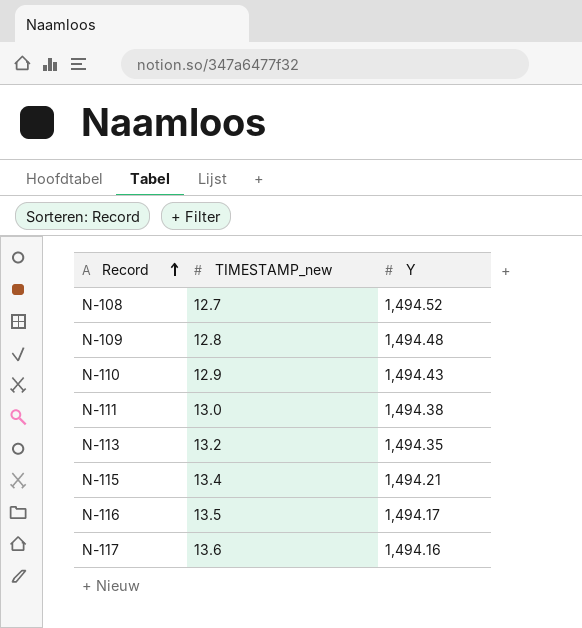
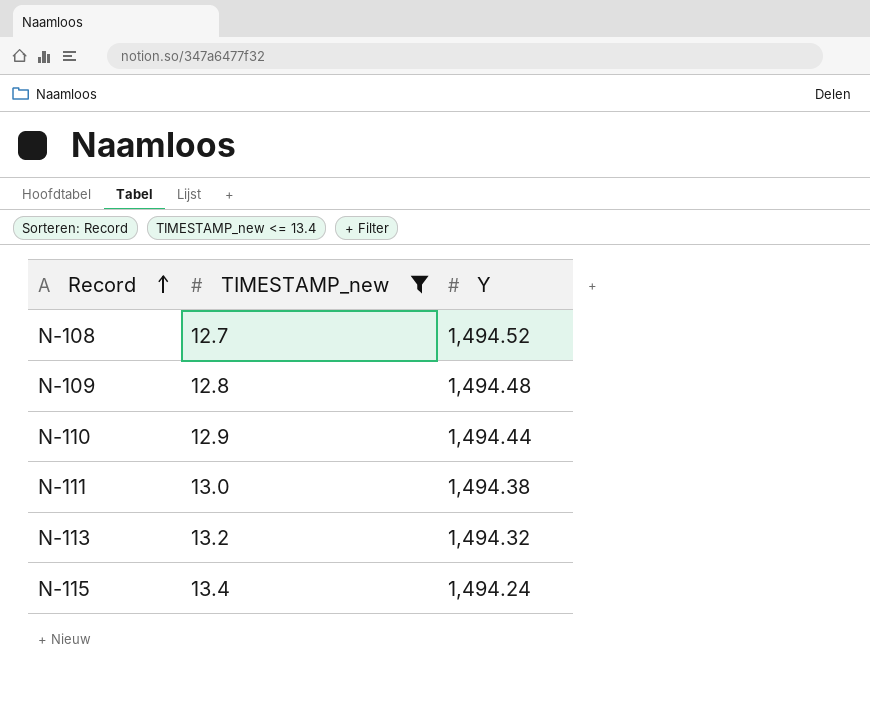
filter: none -> TIMESTAMP_new <= 13.4
N-110 | Y: 1,494.43 -> 1,494.44
N-113 | Y: 1,494.35 -> 1,494.32
N-115 | Y: 1,494.21 -> 1,494.24

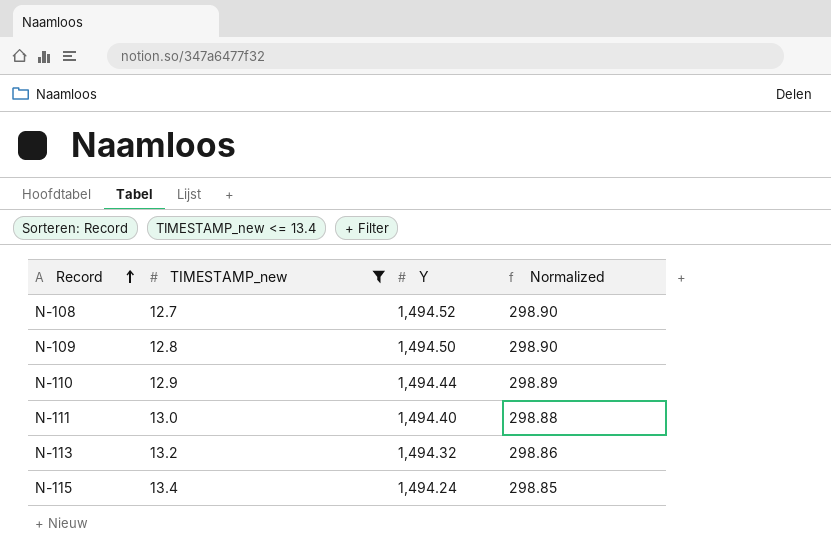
column Normalized | formula: none -> [Y] * 0.2
N-109 | Y: 1,494.48 -> 1,494.50
N-111 | Y: 1,494.38 -> 1,494.40

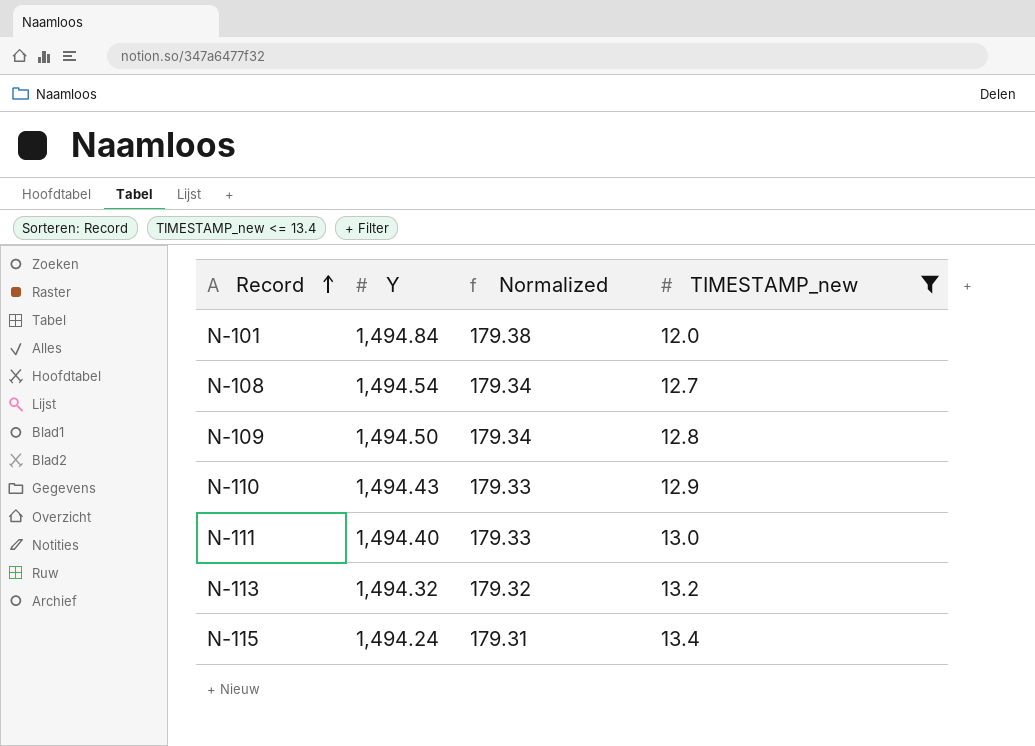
column Normalized | formula: [Y] * 0.2 -> [Y] * 0.12
column TIMESTAMP_new | position: 2 -> 4
row N-101: none -> 1,494.84 | 179.38 | 12.0
N-108 | Y: 1,494.52 -> 1,494.54
N-110 | Y: 1,494.44 -> 1,494.43

